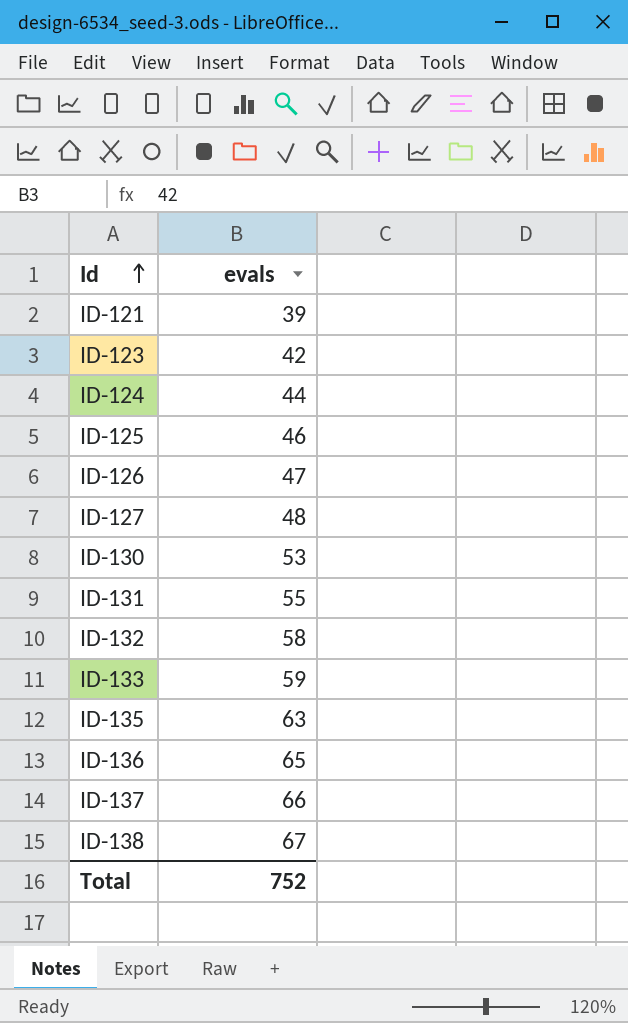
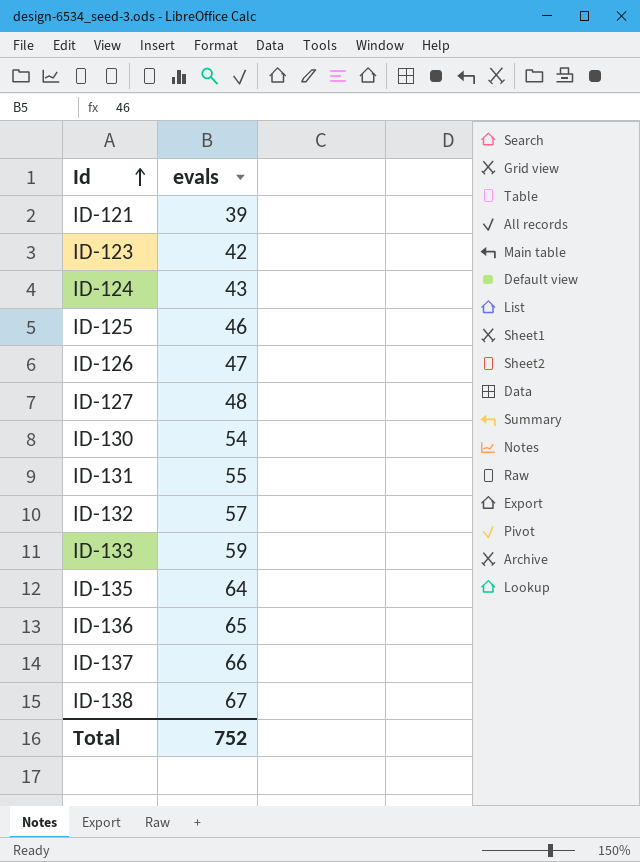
ID-124 | evals: 44 -> 43
ID-130 | evals: 53 -> 54
ID-132 | evals: 58 -> 57
ID-135 | evals: 63 -> 64

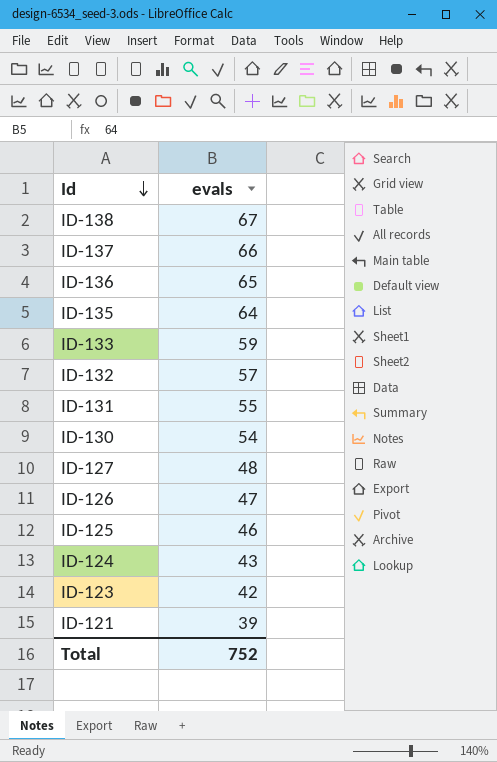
row order: Id ascending -> Id descending

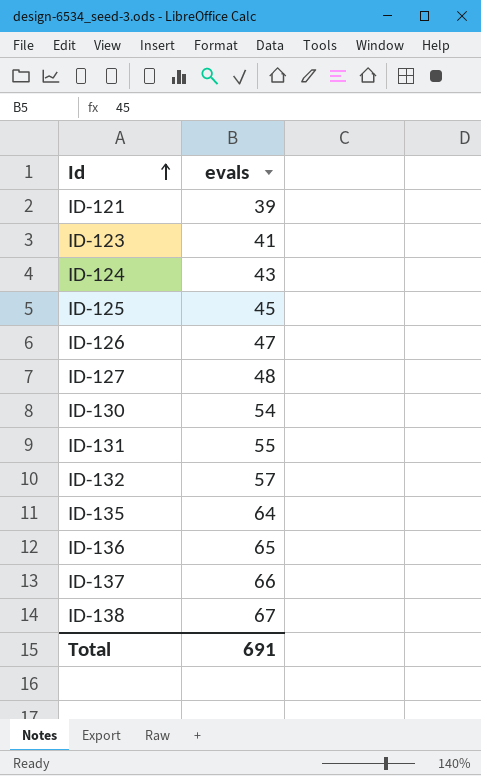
row order: Id descending -> Id ascending
row ID-133: 59 -> none
ID-123 | evals: 42 -> 41
ID-125 | evals: 46 -> 45
Total | evals: 752 -> 691

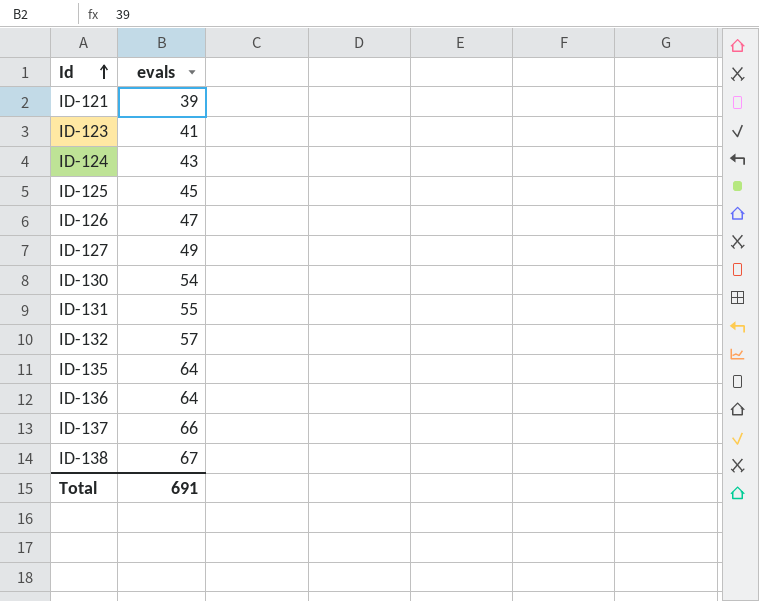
ID-127 | evals: 48 -> 49
ID-136 | evals: 65 -> 64

